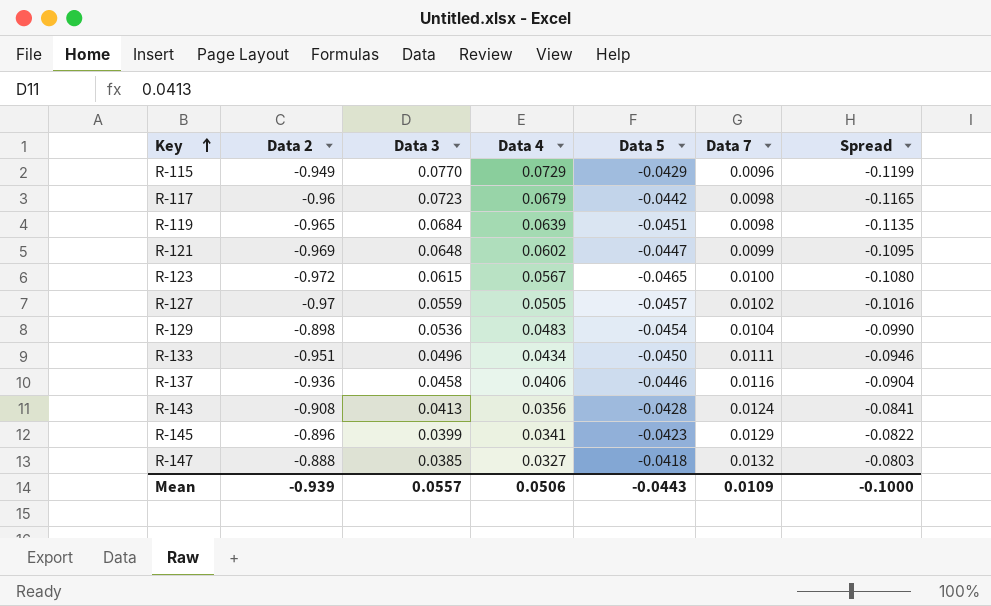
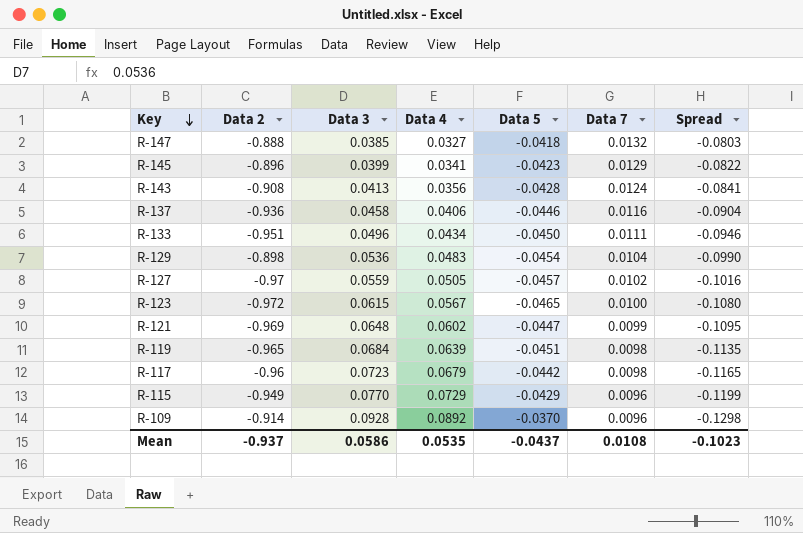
row order: Key ascending -> Key descending
row R-109: none -> -0.914 | 0.0928 | 0.0892 | -0.0370 | 0.0096 | -0.1298
Mean | Data 2: -0.939 -> -0.937
Mean | Data 3: 0.0557 -> 0.0586
Mean | Data 4: 0.0506 -> 0.0535
Mean | Data 5: -0.0443 -> -0.0437
Mean | Data 7: 0.0109 -> 0.0108
Mean | Spread: -0.1000 -> -0.1023

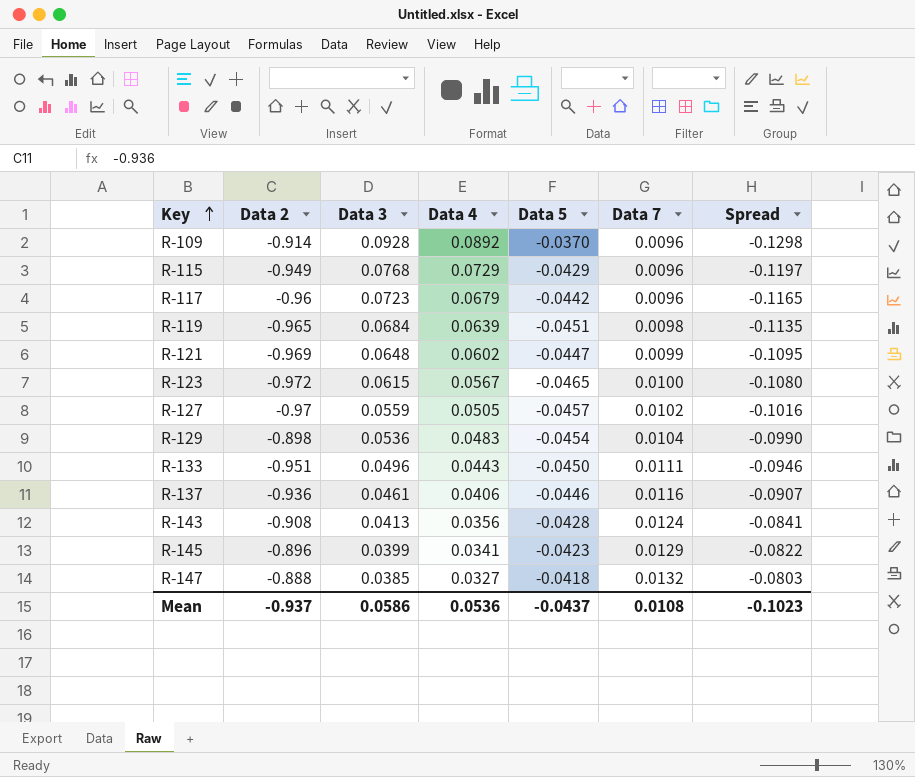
row order: Key descending -> Key ascending
R-115 | Data 3: 0.0770 -> 0.0768
R-115 | Spread: -0.1199 -> -0.1197
R-117 | Data 7: 0.0098 -> 0.0096
R-133 | Data 4: 0.0434 -> 0.0443
R-137 | Data 3: 0.0458 -> 0.0461
R-137 | Spread: -0.0904 -> -0.0907
Mean | Data 4: 0.0535 -> 0.0536

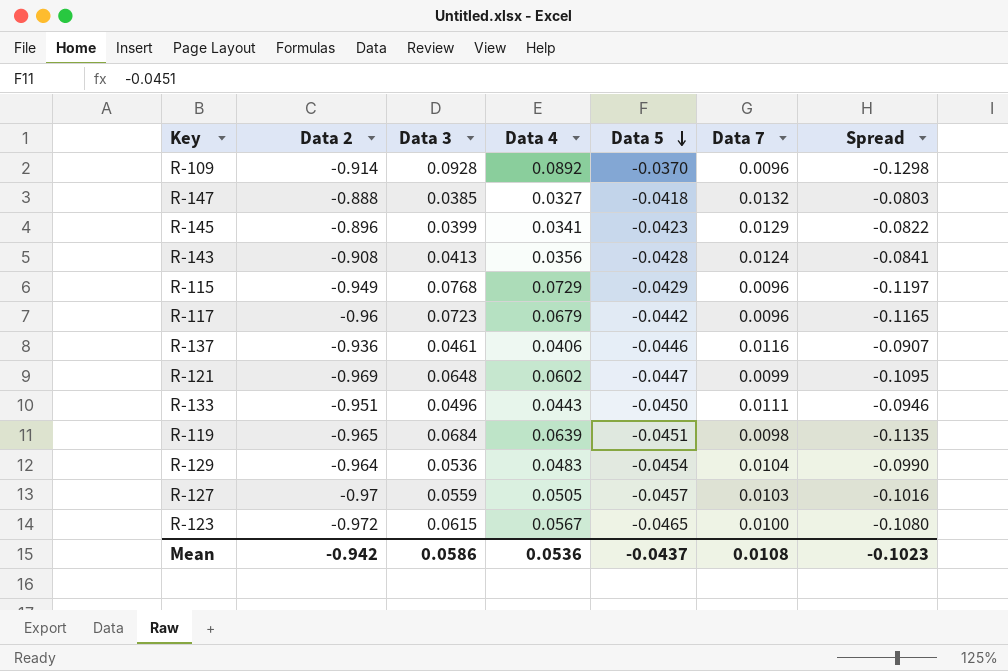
row order: Key ascending -> Data 5 descending
R-129 | Data 2: -0.898 -> -0.964
R-127 | Data 7: 0.0102 -> 0.0103
Mean | Data 2: -0.937 -> -0.942

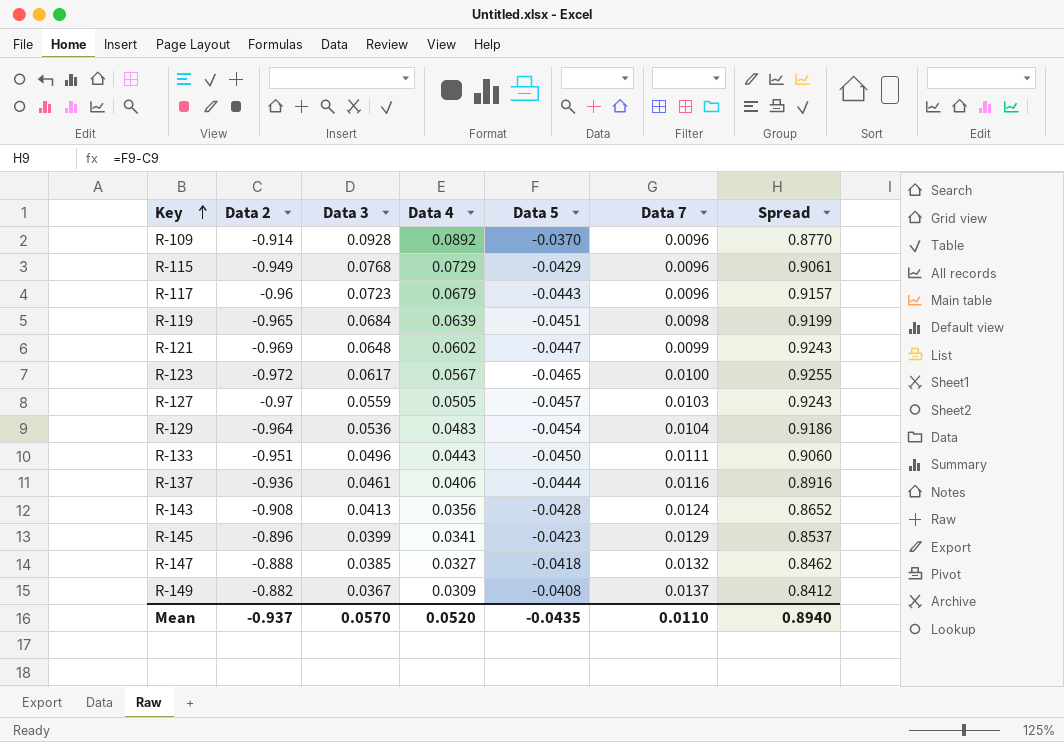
row order: Data 5 descending -> Key ascending
column Spread | formula: [Data 5] - [Data 3] -> [Data 5] - [Data 2]
R-117 | Data 5: -0.0442 -> -0.0443
R-123 | Data 3: 0.0615 -> 0.0617
R-137 | Data 5: -0.0446 -> -0.0444
row R-149: none -> -0.882 | 0.0367 | 0.0309 | -0.0408 | 0.0137 | 0.8412
Mean | Data 2: -0.942 -> -0.937
Mean | Data 3: 0.0586 -> 0.0570
Mean | Data 4: 0.0536 -> 0.0520
Mean | Data 5: -0.0437 -> -0.0435
Mean | Data 7: 0.0108 -> 0.0110
Mean | Spread: -0.1023 -> 0.8940

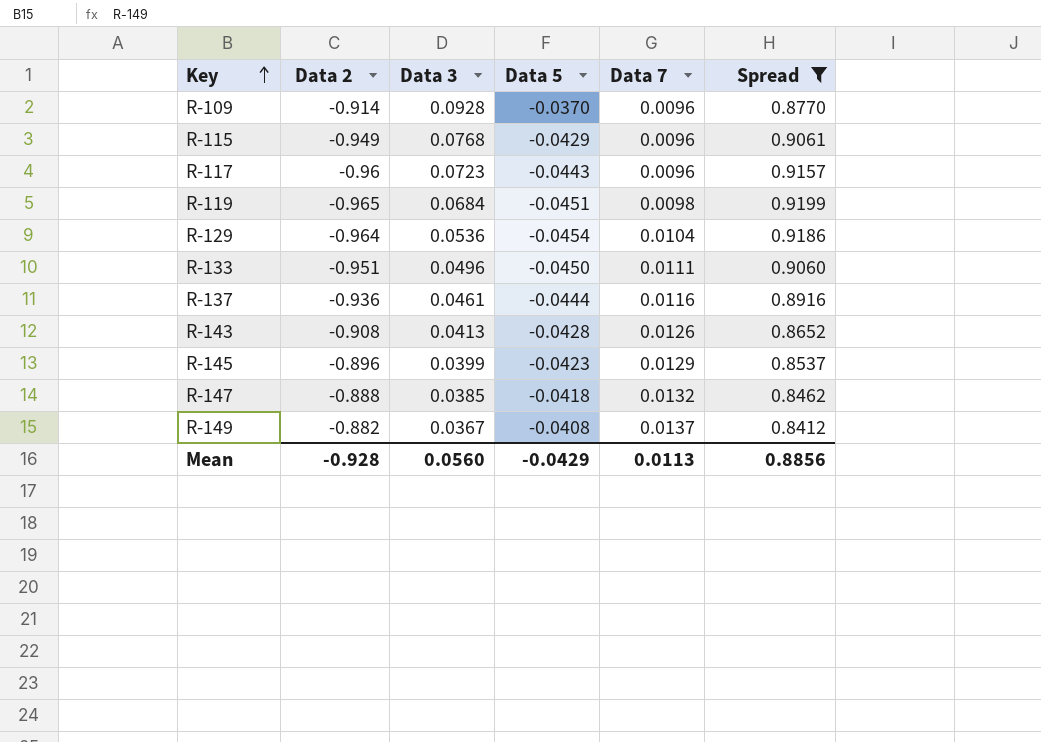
filter: none -> Spread <= 0.9199
column Data 4 | position: 4 -> none
R-143 | Data 7: 0.0124 -> 0.0126
Mean | Data 2: -0.937 -> -0.928
Mean | Data 3: 0.0570 -> 0.0560
Mean | Data 5: -0.0435 -> -0.0429
Mean | Data 7: 0.0110 -> 0.0113
Mean | Spread: 0.8940 -> 0.8856

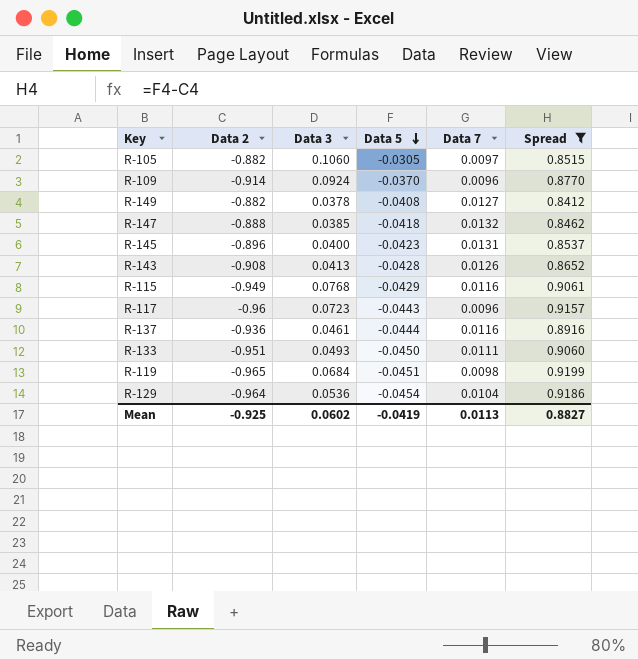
row order: Key ascending -> Data 5 descending
row R-105: none -> -0.882 | 0.1060 | -0.0305 | 0.0097 | 0.8515
R-109 | Data 3: 0.0928 -> 0.0924
R-149 | Data 3: 0.0367 -> 0.0378
R-149 | Data 7: 0.0137 -> 0.0127
R-145 | Data 3: 0.0399 -> 0.0400
R-145 | Data 7: 0.0129 -> 0.0131
R-115 | Data 7: 0.0096 -> 0.0116
R-133 | Data 3: 0.0496 -> 0.0493
Mean | Data 2: -0.928 -> -0.925
Mean | Data 3: 0.0560 -> 0.0602
Mean | Data 5: -0.0429 -> -0.0419
Mean | Spread: 0.8856 -> 0.8827

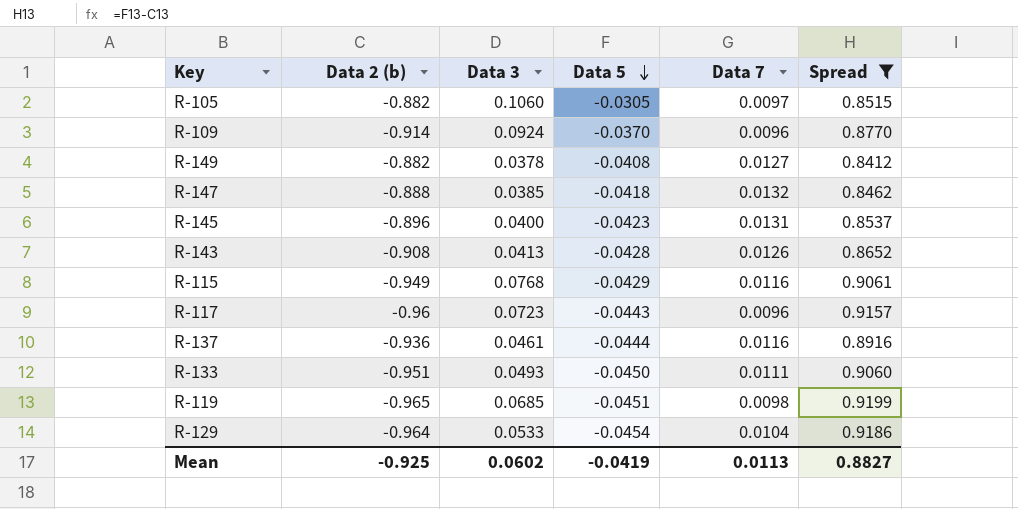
column name: Data 2 -> Data 2 (b)
R-119 | Data 3: 0.0684 -> 0.0685
R-129 | Data 3: 0.0536 -> 0.0533

